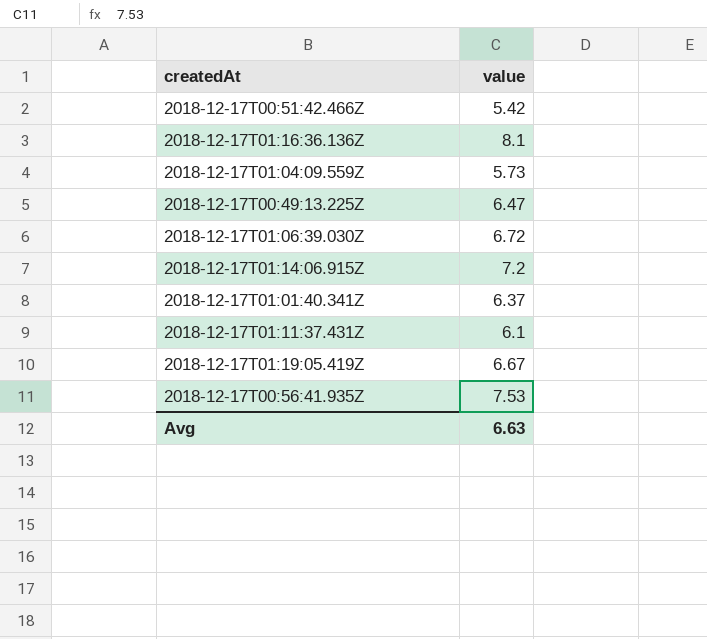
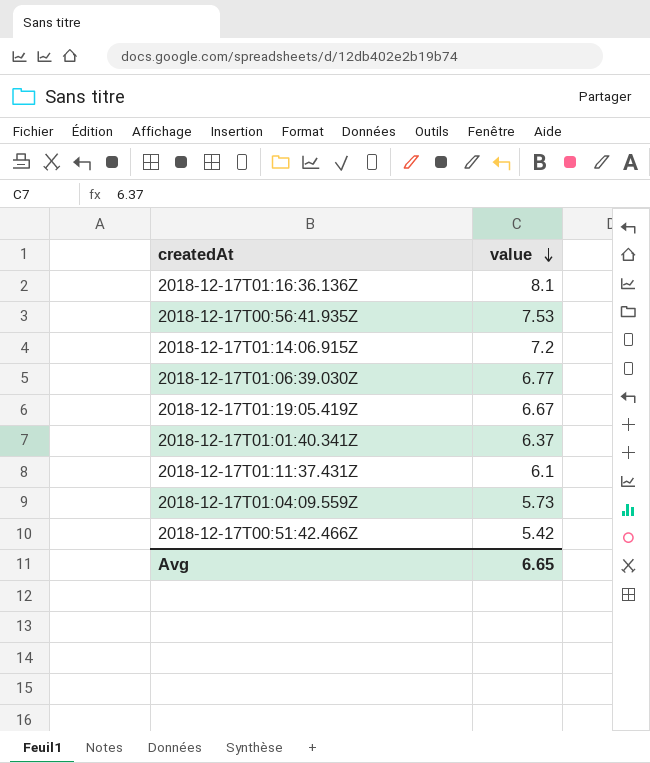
row order: none -> value descending
row 2018-12-17T00:49:13.225Z: 6.47 -> none
2018-12-17T01:06:39.030Z | value: 6.72 -> 6.77
Avg | value: 6.63 -> 6.65

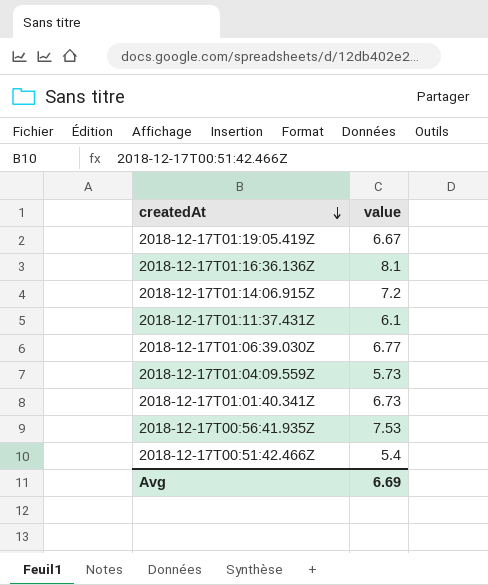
row order: value descending -> createdAt descending
2018-12-17T01:01:40.341Z | value: 6.37 -> 6.73
2018-12-17T00:51:42.466Z | value: 5.42 -> 5.4
Avg | value: 6.65 -> 6.69

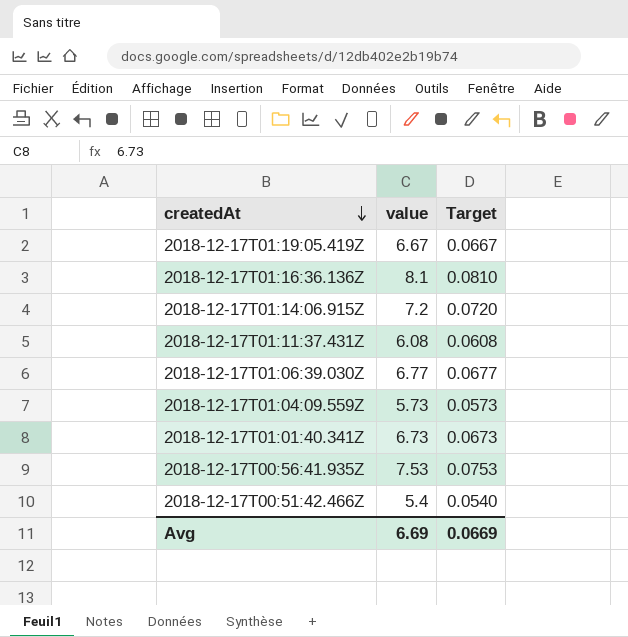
column Target | formula: none -> [value] * 0.01
2018-12-17T01:11:37.431Z | value: 6.1 -> 6.08

